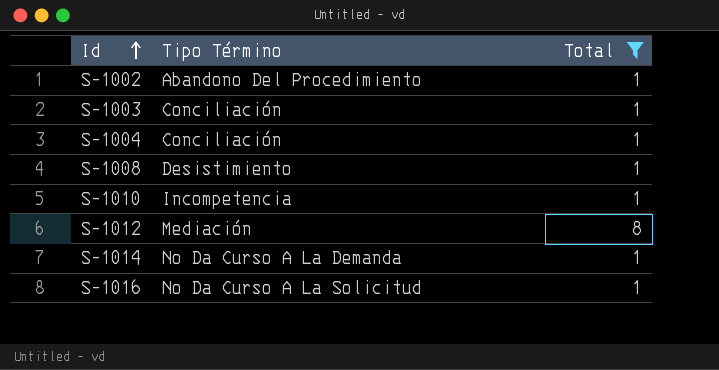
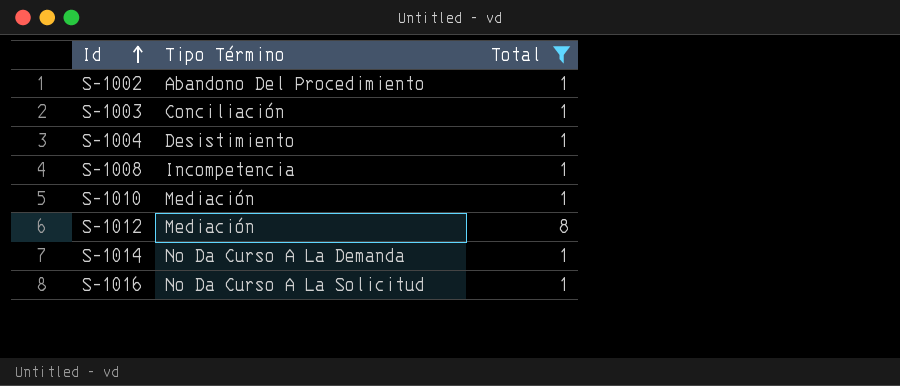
S-1004 | Tipo Término: Conciliación -> Desistimiento
S-1008 | Tipo Término: Desistimiento -> Incompetencia
S-1010 | Tipo Término: Incompetencia -> Mediación

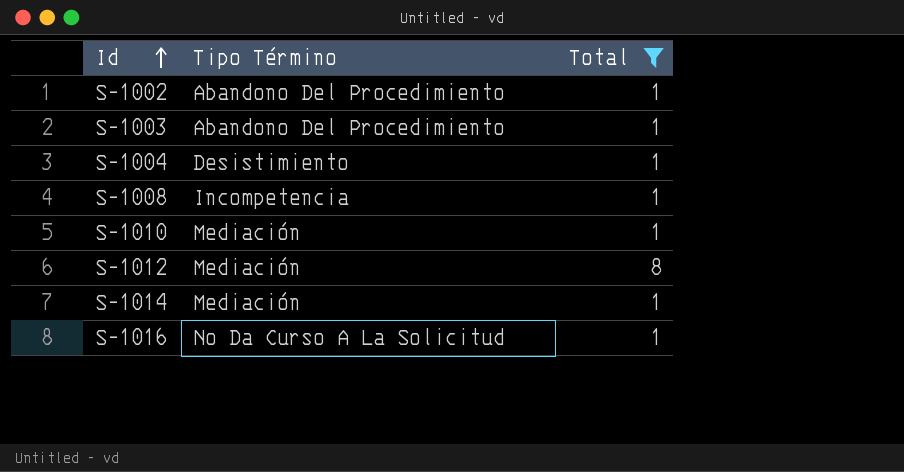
S-1003 | Tipo Término: Conciliación -> Abandono Del Procedimiento
S-1014 | Tipo Término: No Da Curso A La Demanda -> Mediación

